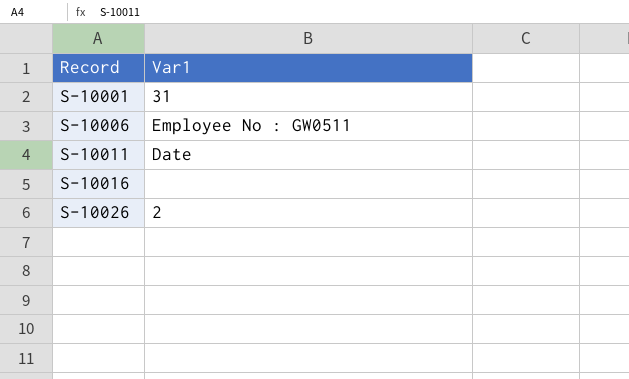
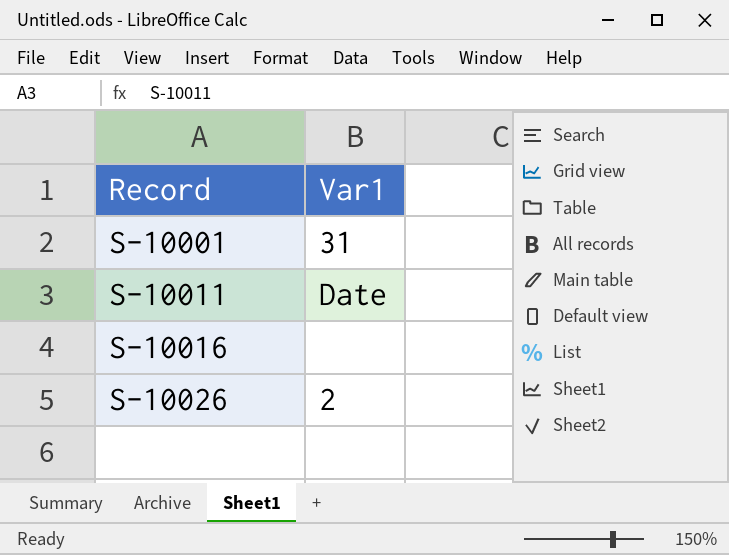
row S-10006: Employee No : GW0511 -> none

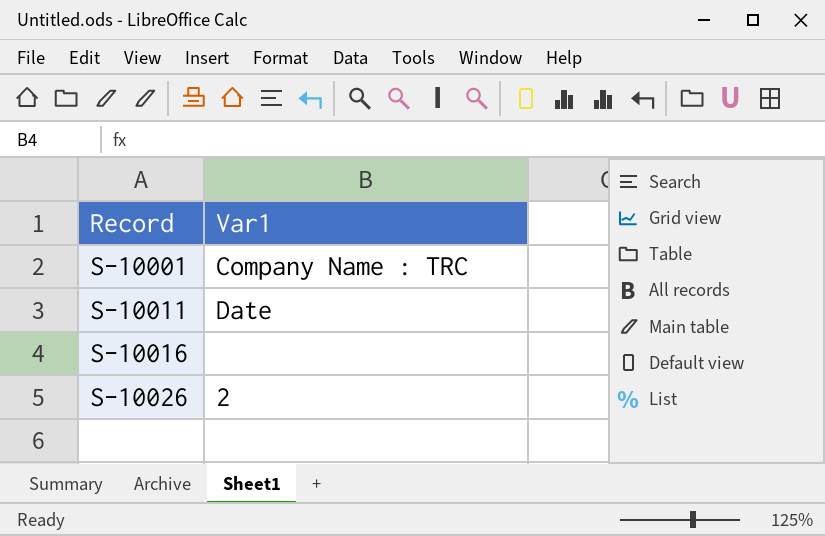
S-10001 | Var1: 31 -> Company Name : TRC

